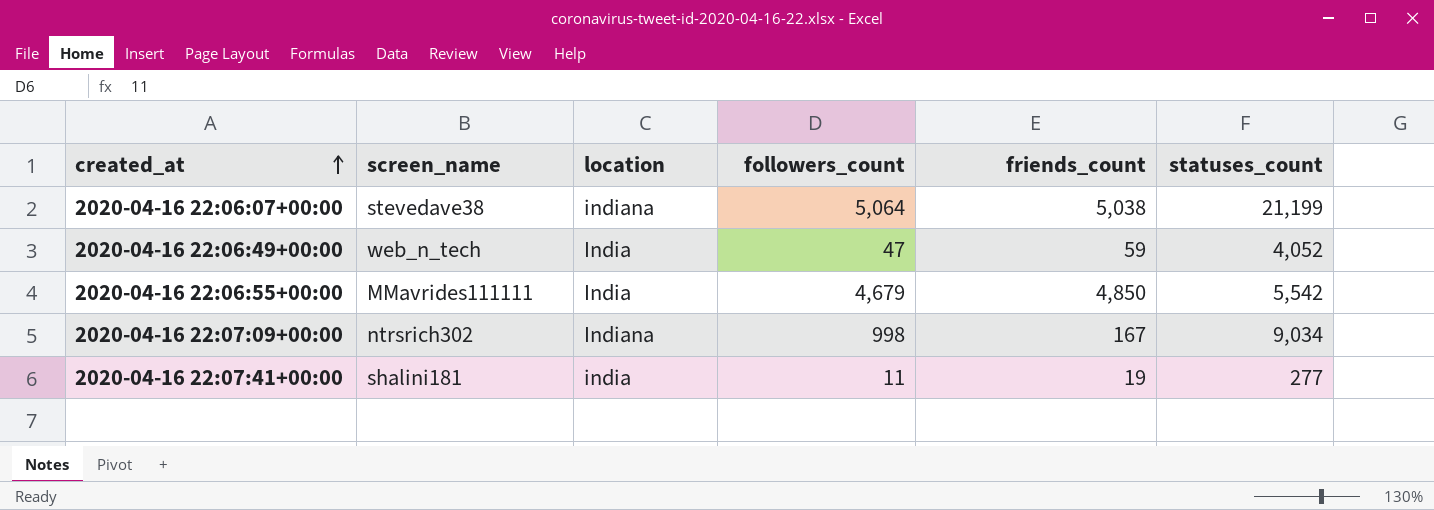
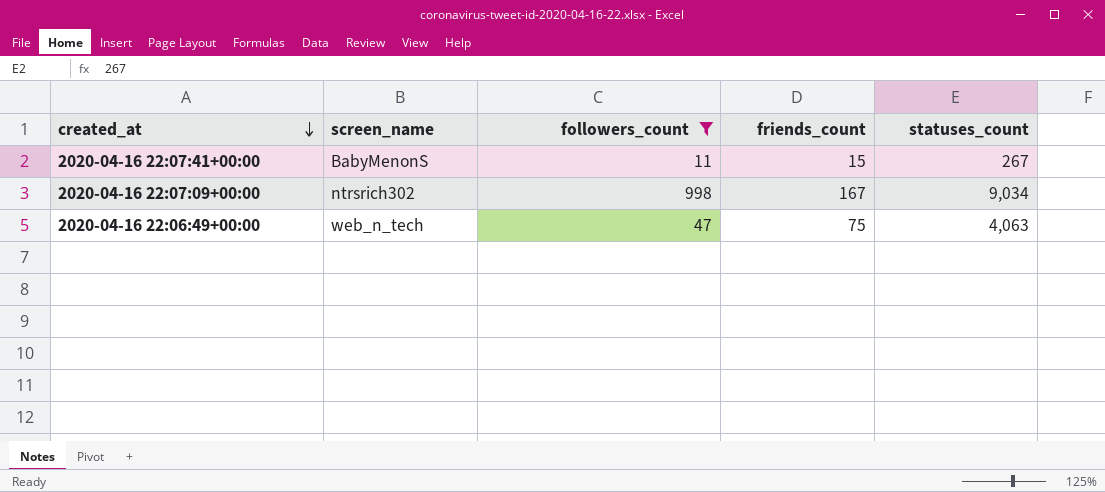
filter: none -> followers_count <= 998
row order: created_at ascending -> created_at descending
column location | position: 3 -> none
2020-04-16 22:07:41+00:00 | screen_name: shalini181 -> BabyMenonS
2020-04-16 22:07:41+00:00 | friends_count: 19 -> 15
2020-04-16 22:07:41+00:00 | statuses_count: 277 -> 267
2020-04-16 22:06:49+00:00 | friends_count: 59 -> 75
2020-04-16 22:06:49+00:00 | statuses_count: 4,052 -> 4,063

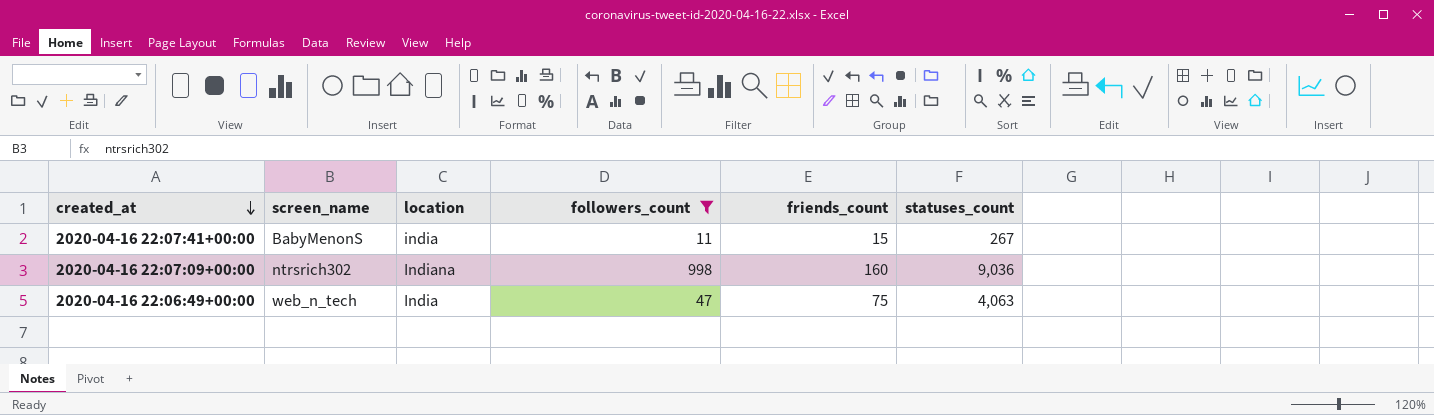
column location | position: none -> 3
2020-04-16 22:07:09+00:00 | friends_count: 167 -> 160
2020-04-16 22:07:09+00:00 | statuses_count: 9,034 -> 9,036

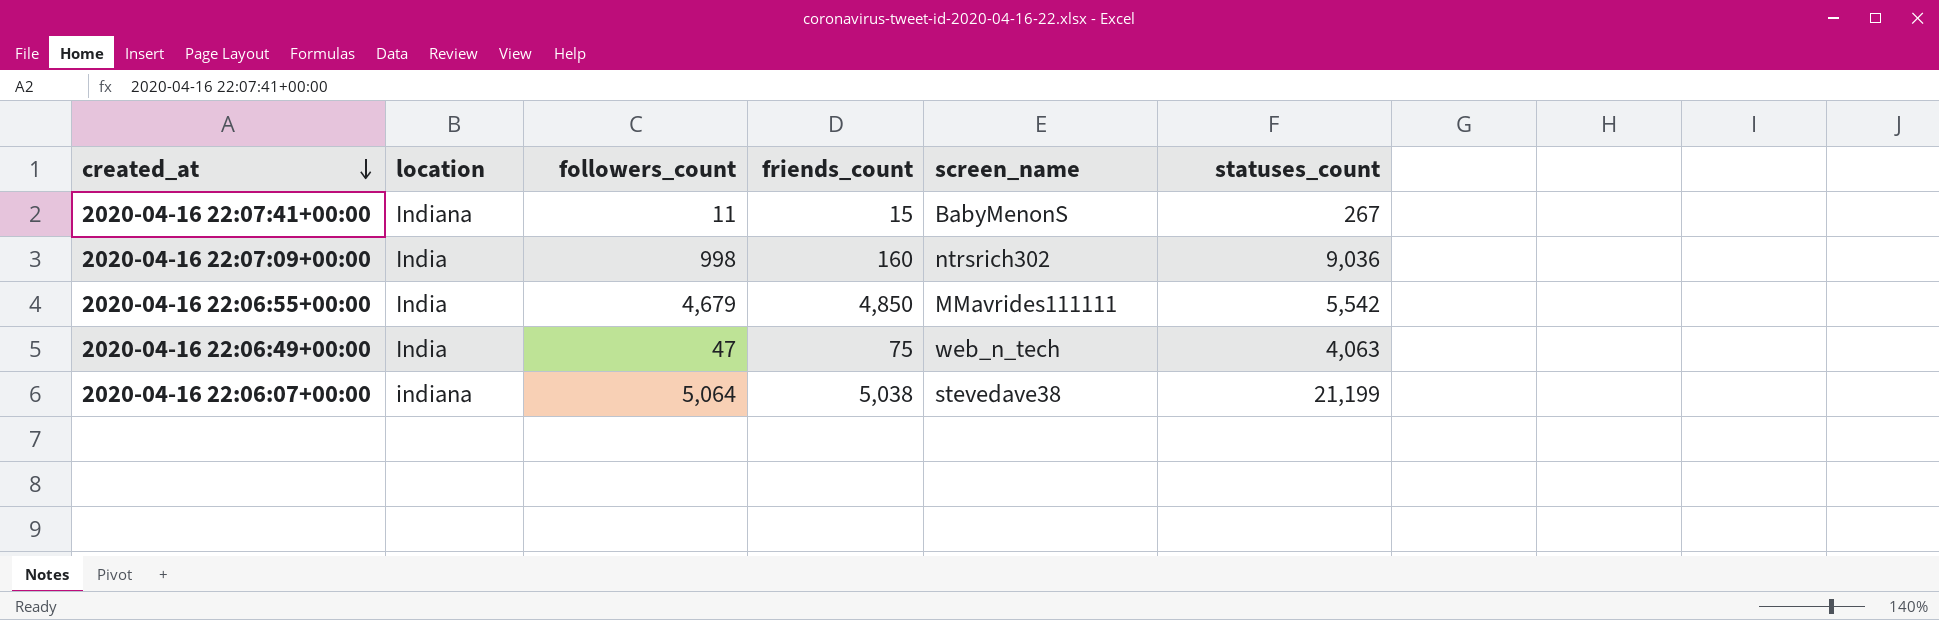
filter: followers_count <= 998 -> none
column screen_name | position: 2 -> 5
2020-04-16 22:07:41+00:00 | location: india -> Indiana
2020-04-16 22:07:09+00:00 | location: Indiana -> India

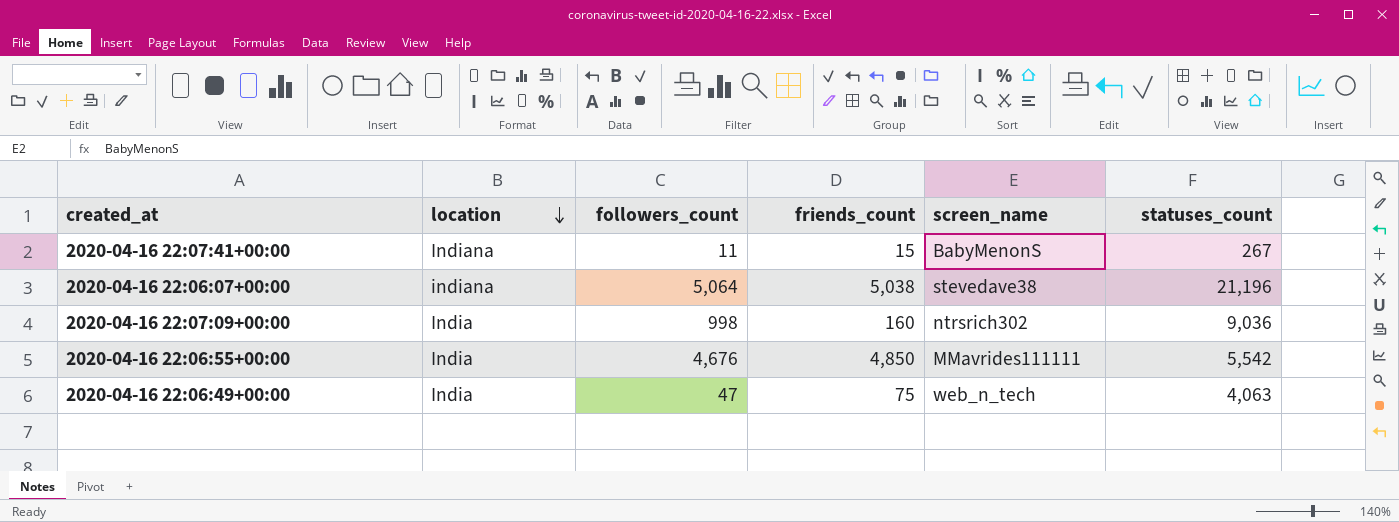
row order: created_at descending -> location descending
2020-04-16 22:06:07+00:00 | statuses_count: 21,199 -> 21,196
2020-04-16 22:06:55+00:00 | followers_count: 4,679 -> 4,676

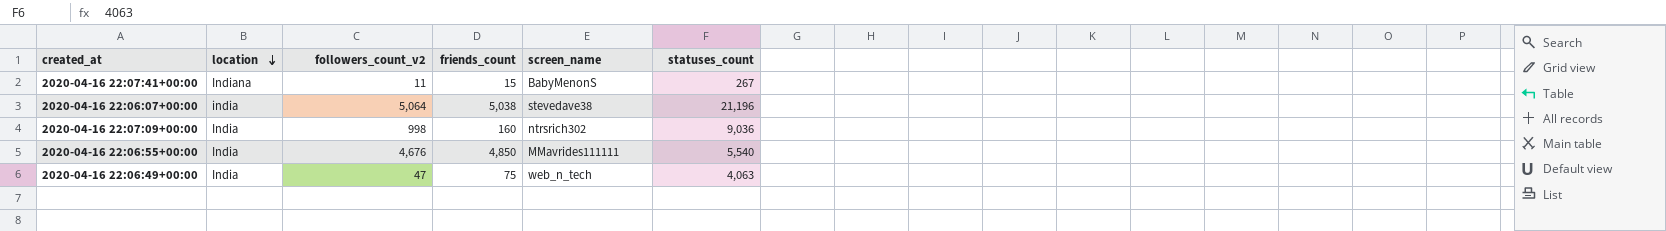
column name: followers_count -> followers_count_v2
2020-04-16 22:06:07+00:00 | location: indiana -> india
2020-04-16 22:06:55+00:00 | statuses_count: 5,542 -> 5,540

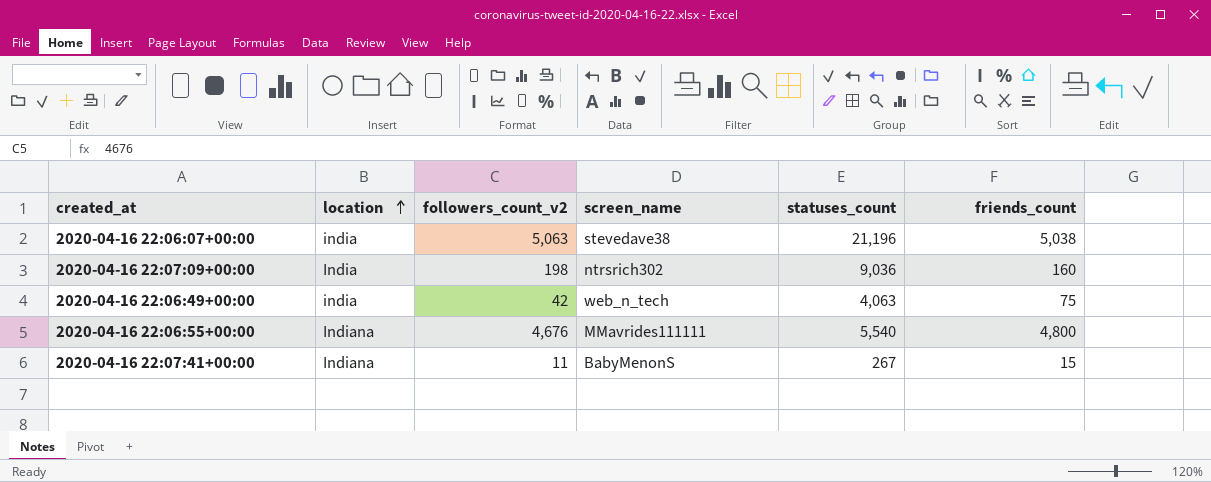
row order: location descending -> location ascending
column friends_count | position: 4 -> 6
2020-04-16 22:06:07+00:00 | followers_count_v2: 5,064 -> 5,063
2020-04-16 22:07:09+00:00 | followers_count_v2: 998 -> 198
2020-04-16 22:06:49+00:00 | location: India -> india
2020-04-16 22:06:49+00:00 | followers_count_v2: 47 -> 42
2020-04-16 22:06:55+00:00 | location: India -> Indiana
2020-04-16 22:06:55+00:00 | friends_count: 4,850 -> 4,800

